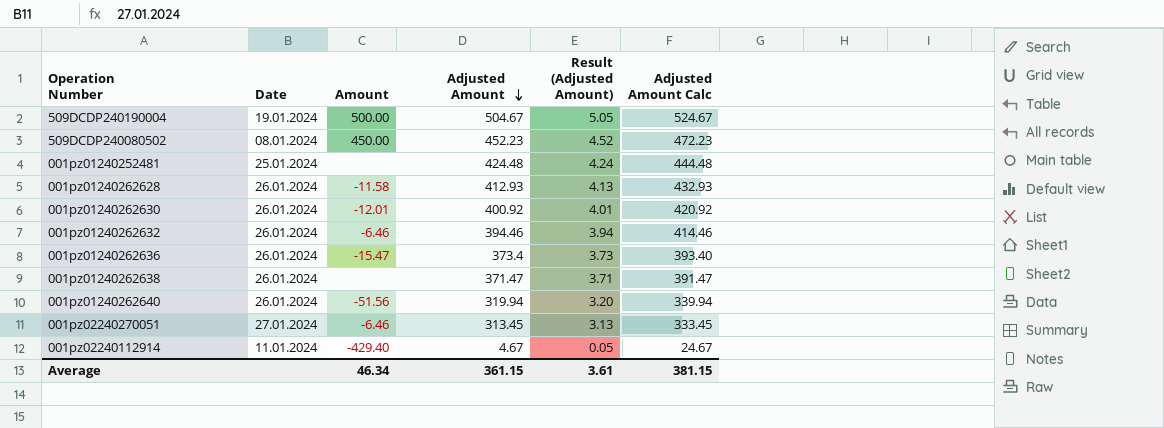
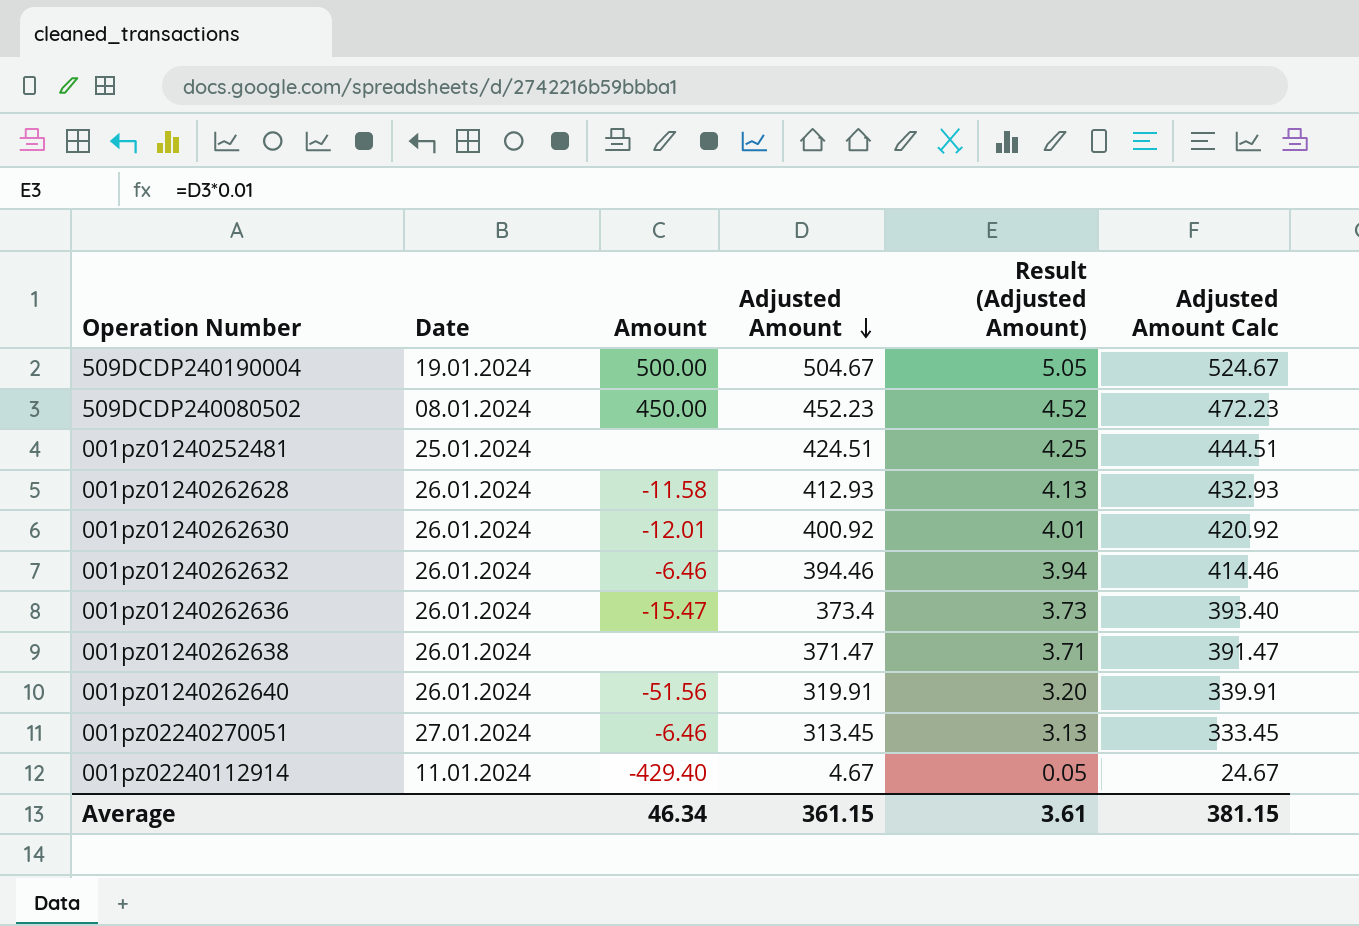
001pz01240252481 | Adjusted Amount: 424.48 -> 424.51
001pz01240252481 | Result (Adjusted Amount): 4.24 -> 4.25
001pz01240252481 | Adjusted Amount Calc: 444.48 -> 444.51
001pz01240262640 | Adjusted Amount: 319.94 -> 319.91
001pz01240262640 | Adjusted Amount Calc: 339.94 -> 339.91

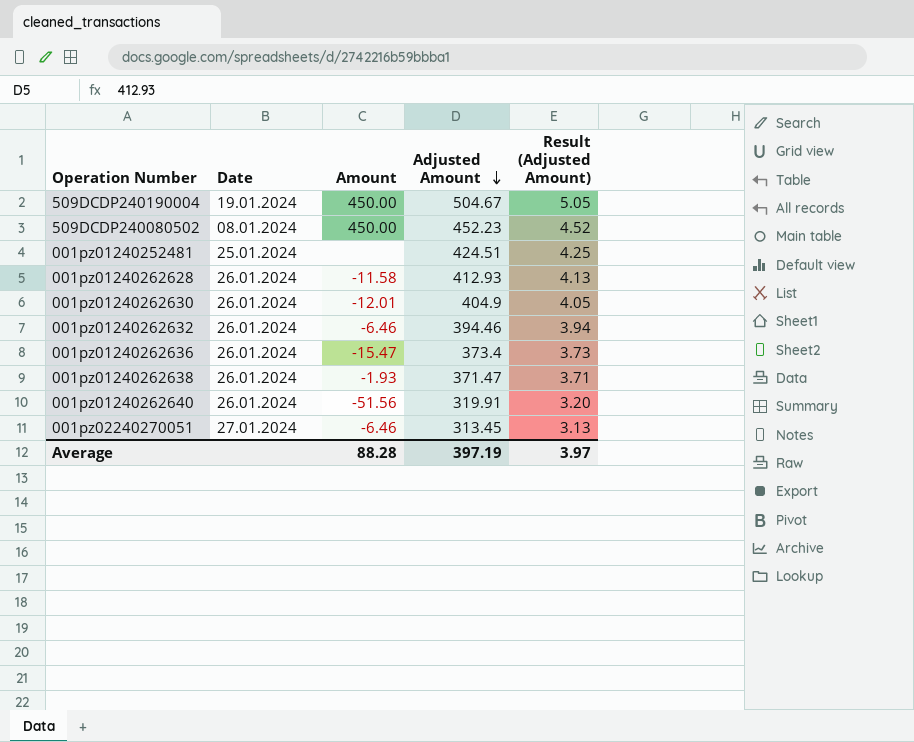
column Adjusted Amount Calc | formula: [Adjusted Amount] + 20 -> none
row 001pz02240112914: 11.01.2024 | -429.40 | 4.67 | 0.05 | 24.67 -> none
509DCDP240190004 | Amount: 500.00 -> 450.00
001pz01240262630 | Adjusted Amount: 400.92 -> 404.9
001pz01240262630 | Result (Adjusted Amount): 4.01 -> 4.05
001pz01240262638 | Amount: none -> -1.93
Average | Amount: 46.34 -> 88.28
Average | Adjusted Amount: 361.15 -> 397.19
Average | Result (Adjusted Amount): 3.61 -> 3.97

